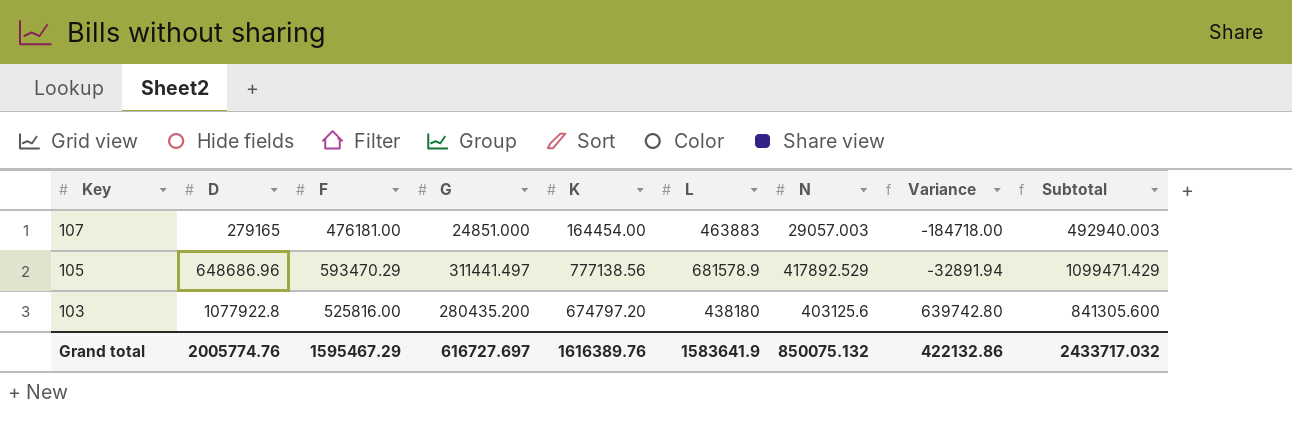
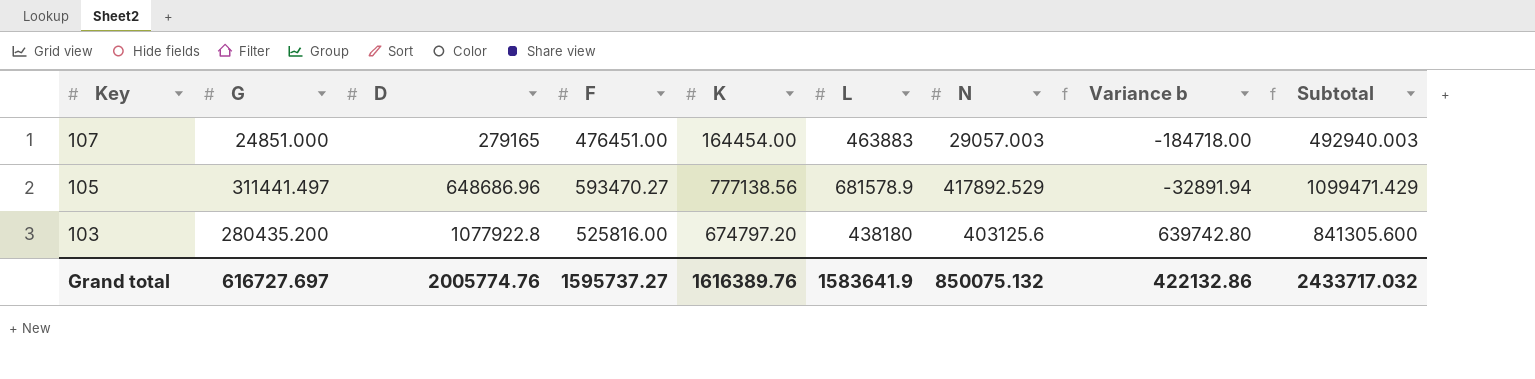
column G | position: 4 -> 2
column name: Variance -> Variance b
107 | F: 476181.00 -> 476451.00
105 | F: 593470.29 -> 593470.27
Grand total | F: 1595467.29 -> 1595737.27

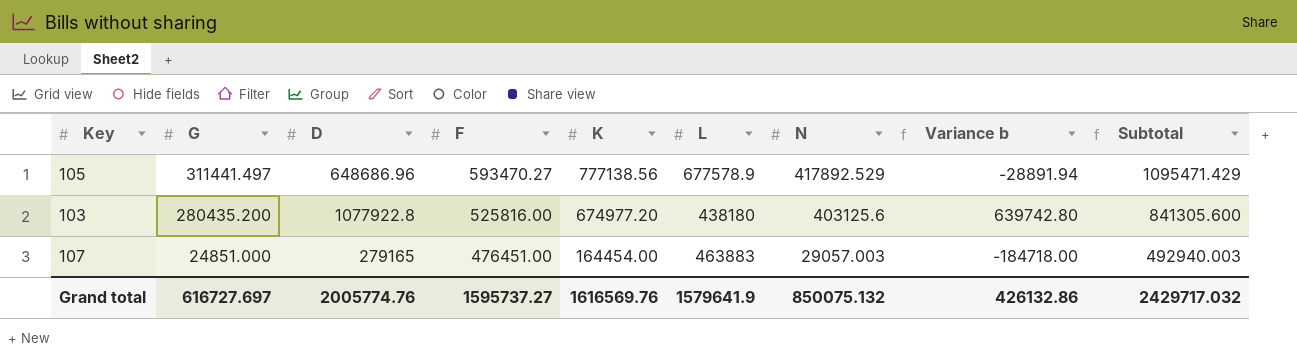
row order: Key descending -> G descending
105 | L: 681578.9 -> 677578.9
105 | Variance b: -32891.94 -> -28891.94
105 | Subtotal: 1099471.429 -> 1095471.429
103 | K: 674797.20 -> 674977.20
Grand total | K: 1616389.76 -> 1616569.76
Grand total | L: 1583641.9 -> 1579641.9
Grand total | Variance b: 422132.86 -> 426132.86
Grand total | Subtotal: 2433717.032 -> 2429717.032

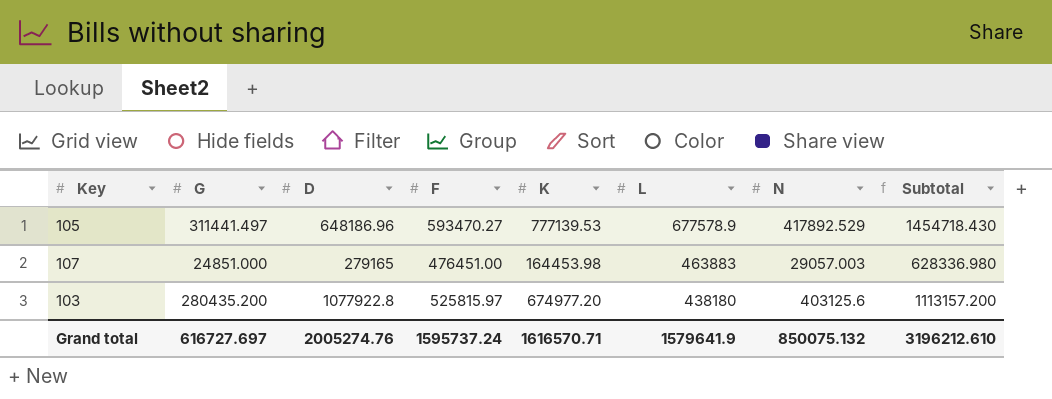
row order: G descending -> L descending
column Variance b | formula: [D] - [L] -> none
column Subtotal | formula: [L] + [N] -> [K] + [L]
105 | D: 648686.96 -> 648186.96
105 | K: 777138.56 -> 777139.53
107 | K: 164454.00 -> 164453.98
103 | F: 525816.00 -> 525815.97
Grand total | D: 2005774.76 -> 2005274.76
Grand total | F: 1595737.27 -> 1595737.24
Grand total | K: 1616569.76 -> 1616570.71
Grand total | Subtotal: 2429717.032 -> 3196212.610

